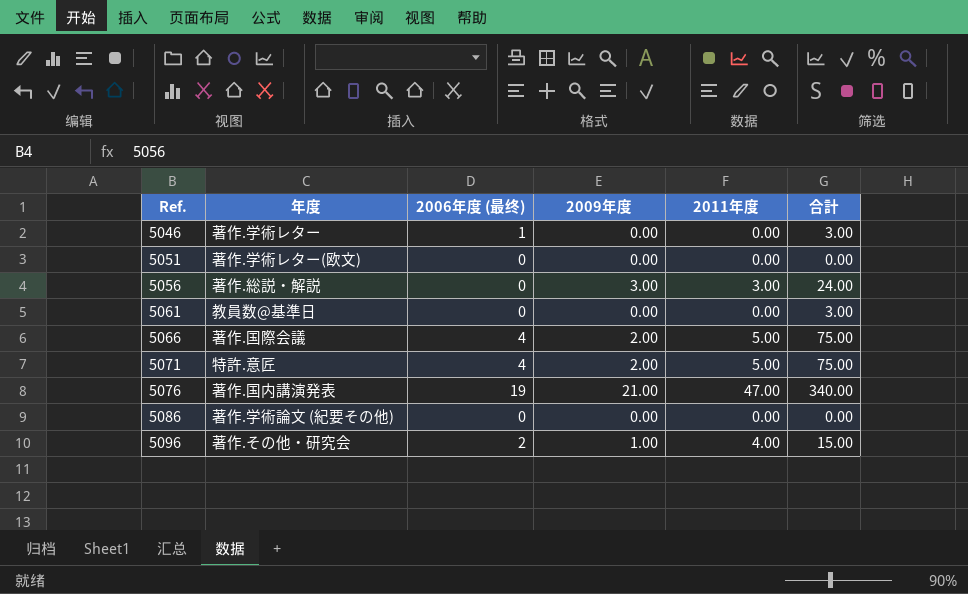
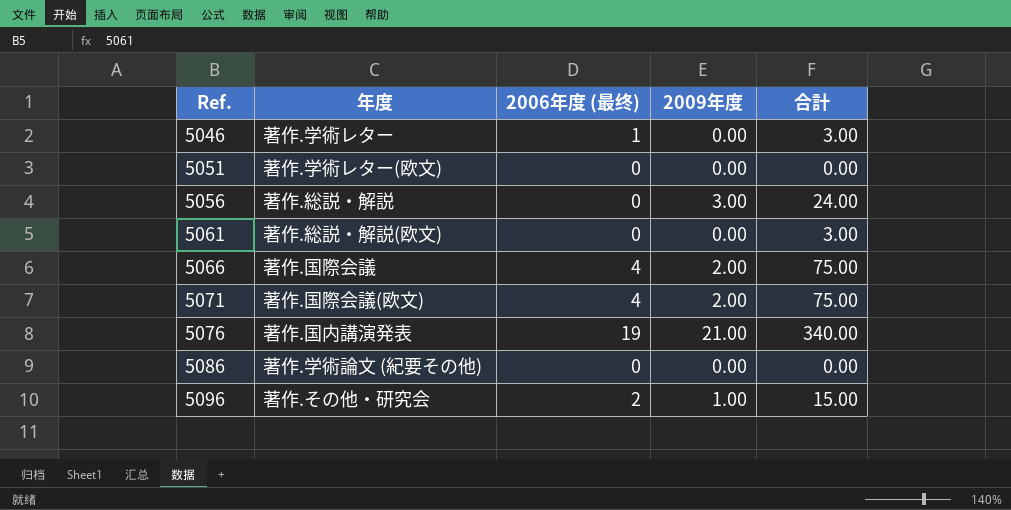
column 2011年度 | position: 5 -> none
5061 | 年度: 教員数@基準日 -> 著作.総説・解説(欧文)
5071 | 年度: 特許.意匠 -> 著作.国際会議(欧文)

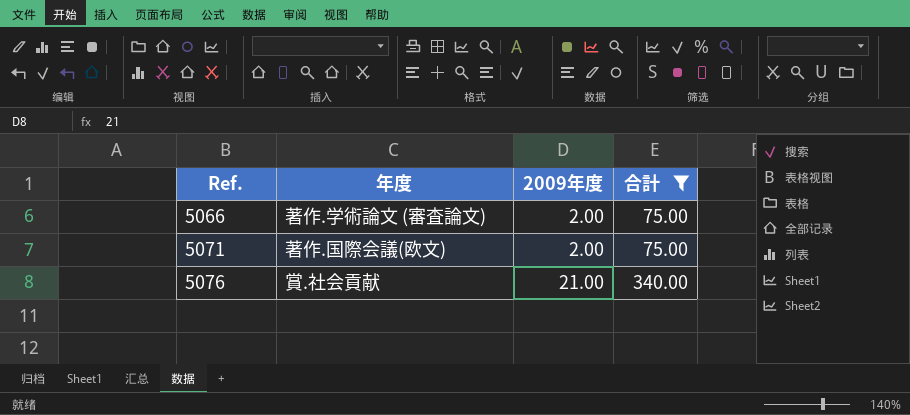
filter: none -> 合計 >= 75.00
column 2006年度 (最终) | position: 3 -> none
5066 | 年度: 著作.国際会議 -> 著作.学術論文 (審査論文)
5076 | 年度: 著作.国内講演発表 -> 賞.社会貢献

